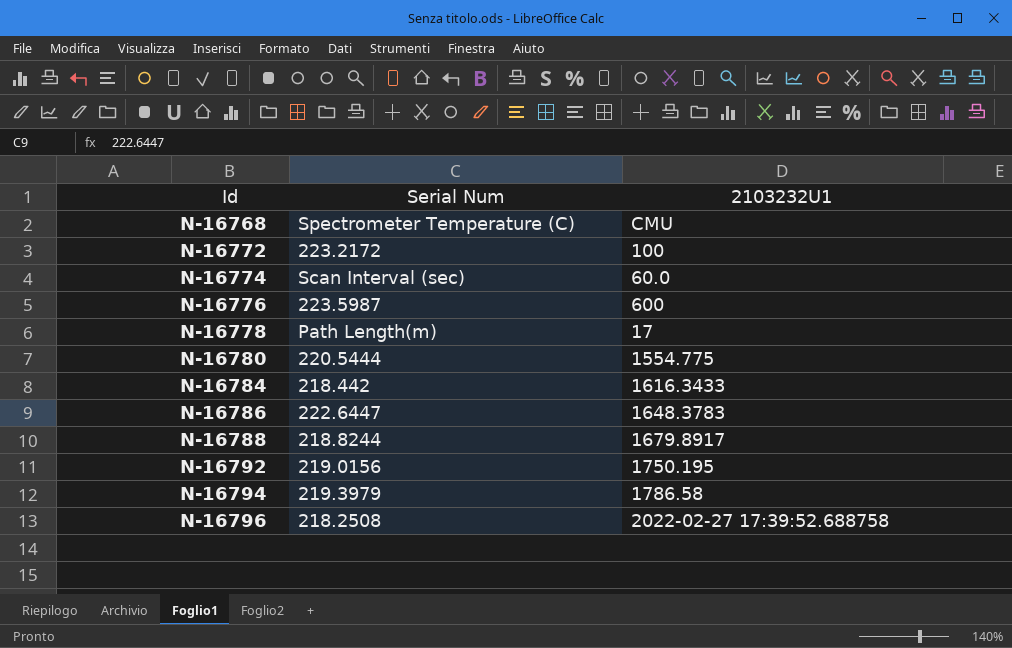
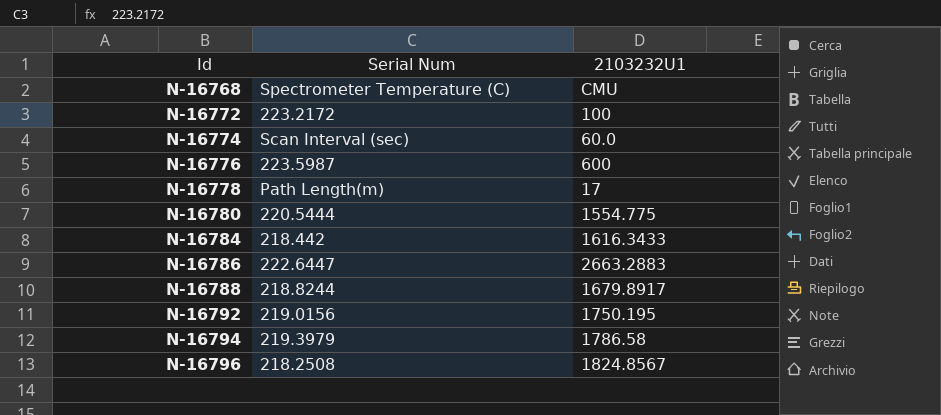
N-16786 | 2103232U1: 1648.3783 -> 2663.2883
N-16796 | 2103232U1: 2022-02-27 17:39:52.688758 -> 1824.8567

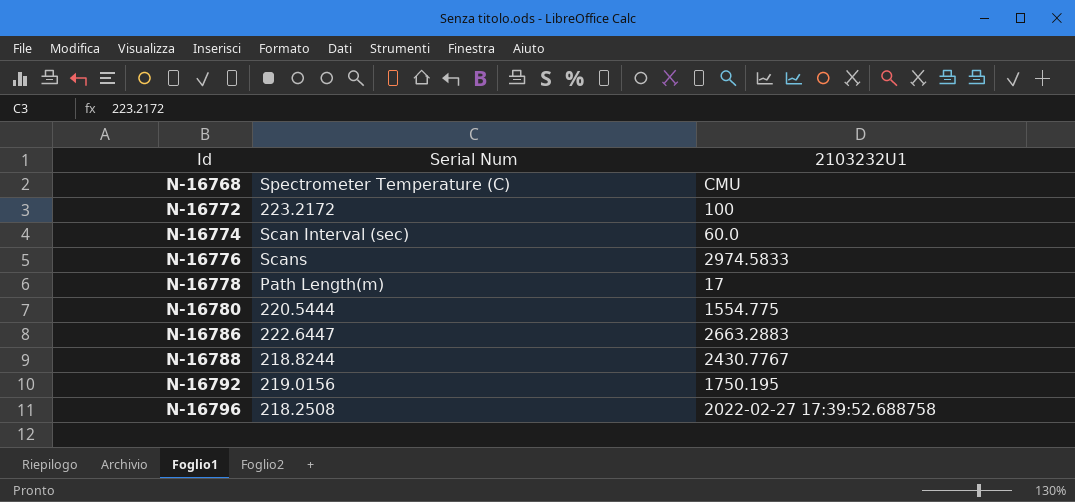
row N-16784: 218.442 | 1616.3433 -> none
row N-16794: 219.3979 | 1786.58 -> none
N-16776 | Serial Num: 223.5987 -> Scans
N-16776 | 2103232U1: 600 -> 2974.5833
N-16788 | 2103232U1: 1679.8917 -> 2430.7767
N-16796 | 2103232U1: 1824.8567 -> 2022-02-27 17:39:52.688758

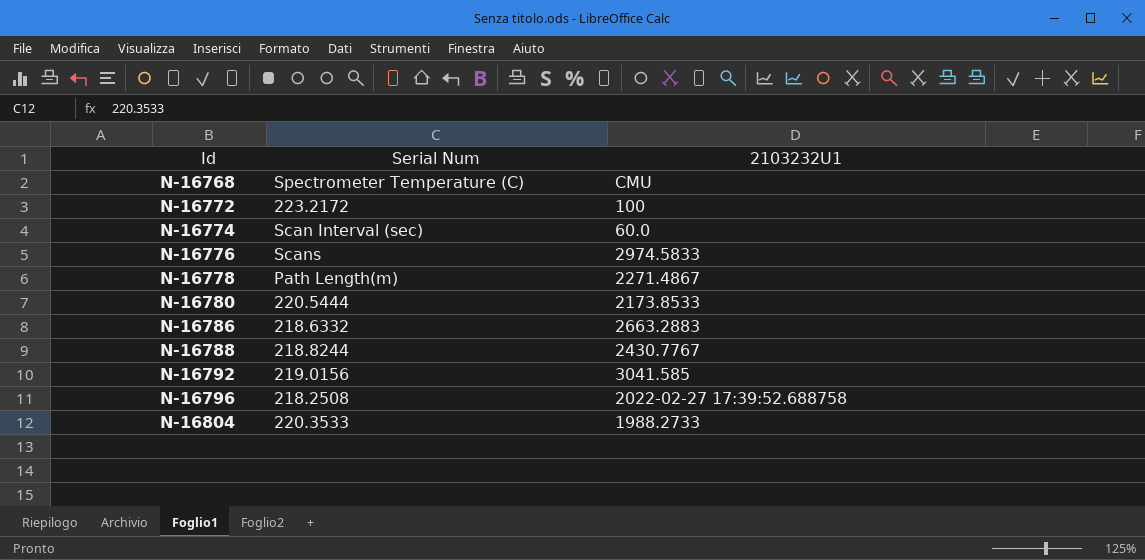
N-16778 | 2103232U1: 17 -> 2271.4867
N-16780 | 2103232U1: 1554.775 -> 2173.8533
N-16786 | Serial Num: 222.6447 -> 218.6332
N-16792 | 2103232U1: 1750.195 -> 3041.585
row N-16804: none -> 220.3533 | 1988.2733

